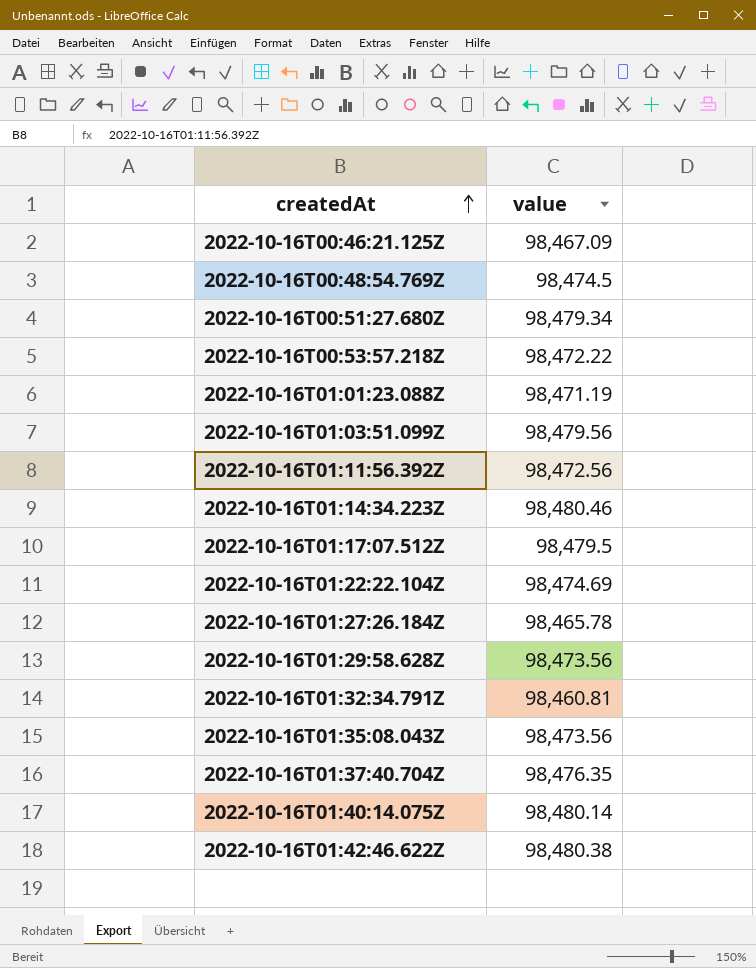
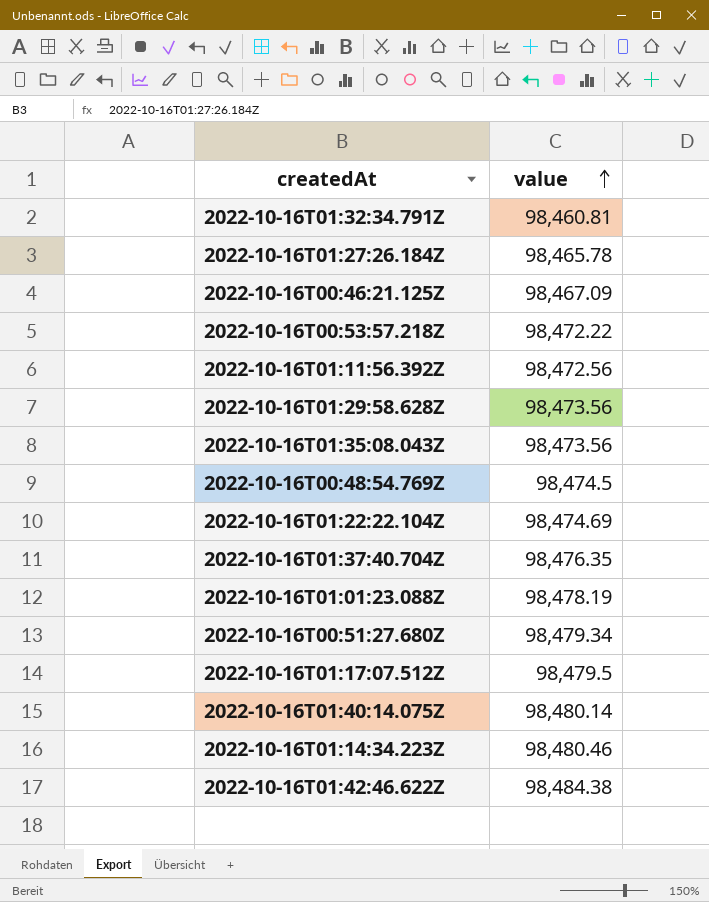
row order: createdAt ascending -> value ascending
row 2022-10-16T01:03:51.099Z: 98,479.56 -> none
2022-10-16T01:01:23.088Z | value: 98,471.19 -> 98,478.19
2022-10-16T01:42:46.622Z | value: 98,480.38 -> 98,484.38

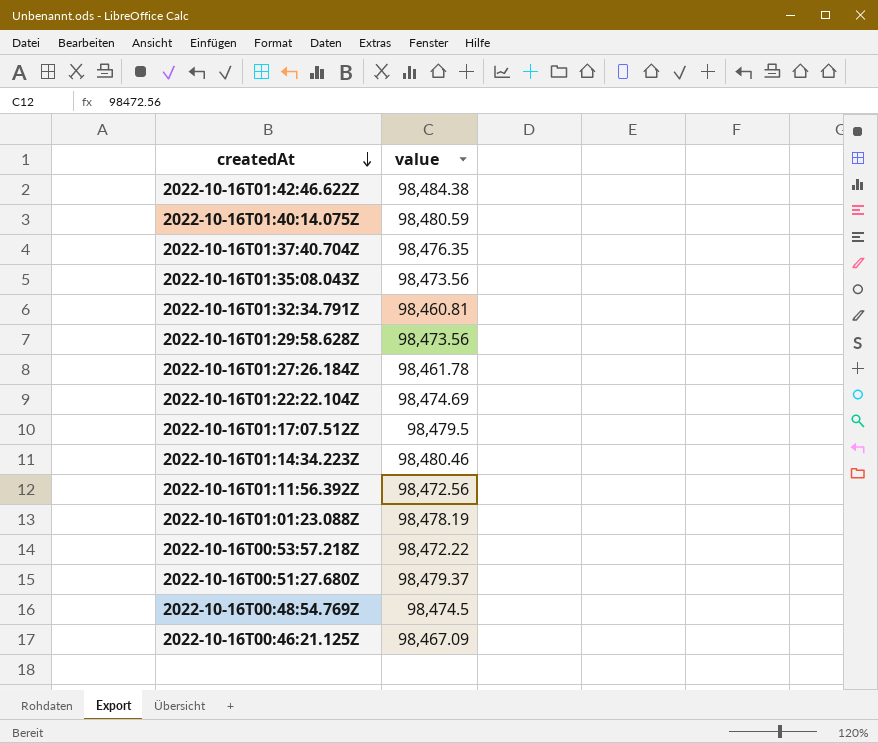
row order: value ascending -> createdAt descending
2022-10-16T01:40:14.075Z | value: 98,480.14 -> 98,480.59
2022-10-16T01:27:26.184Z | value: 98,465.78 -> 98,461.78
2022-10-16T00:51:27.680Z | value: 98,479.34 -> 98,479.37

